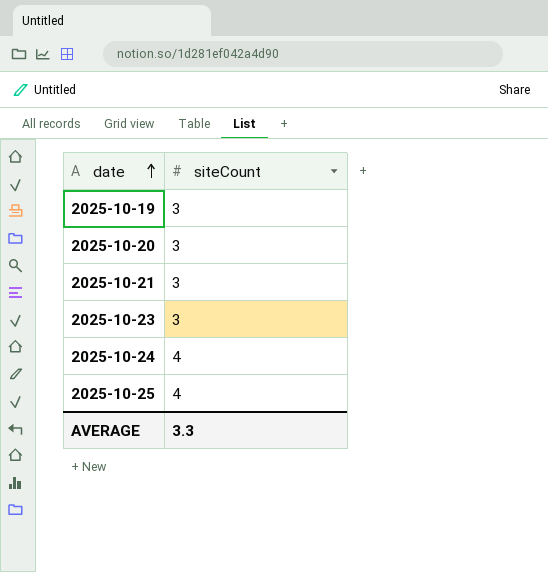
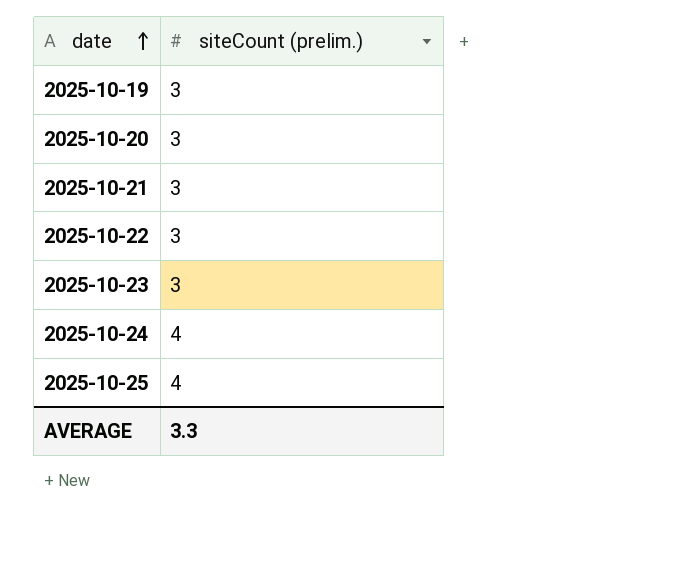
column name: siteCount -> siteCount (prelim.)
row 2025-10-22: none -> 3

